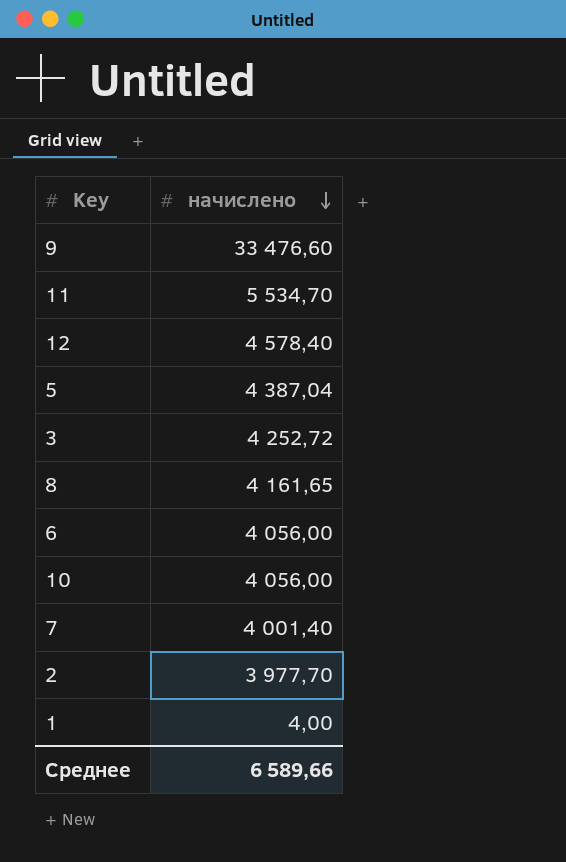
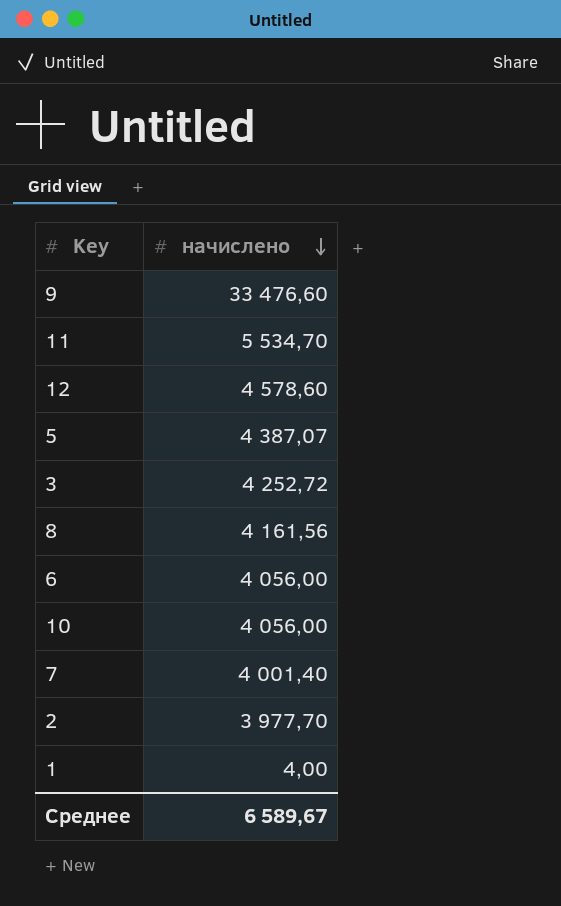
12 | начислено: 4 578,40 -> 4 578,60
5 | начислено: 4 387,04 -> 4 387,07
8 | начислено: 4 161,65 -> 4 161,56
Среднее | начислено: 6 589,66 -> 6 589,67

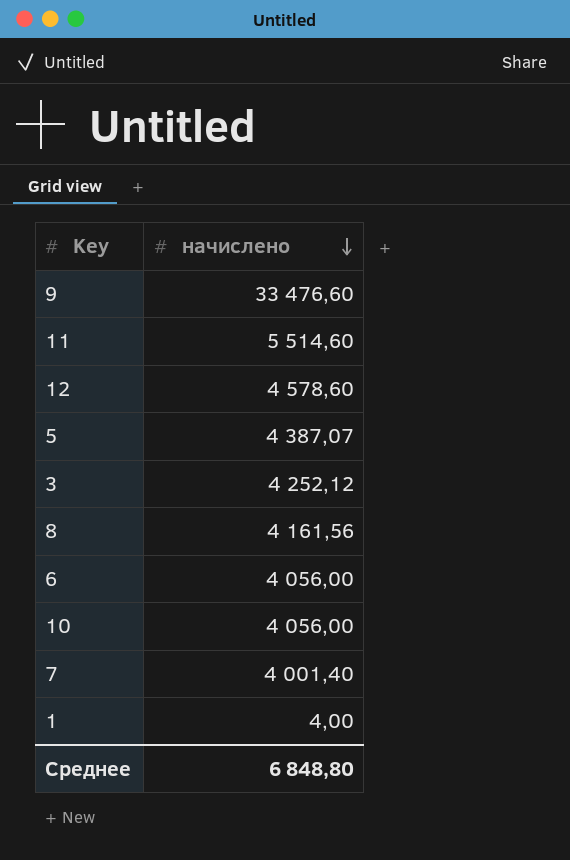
row 2: 3 977,70 -> none
11 | начислено: 5 534,70 -> 5 514,60
3 | начислено: 4 252,72 -> 4 252,12
Среднее | начислено: 6 589,67 -> 6 848,80

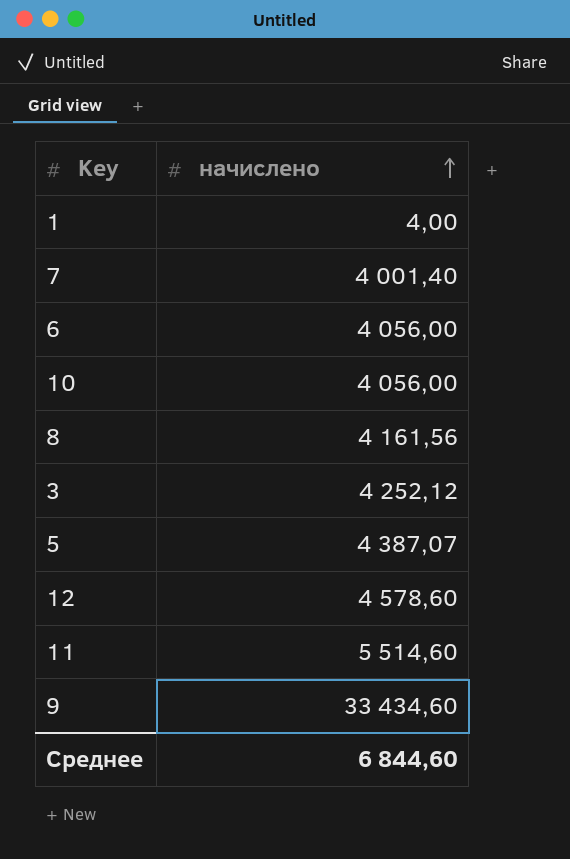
row order: начислено descending -> начислено ascending
9 | начислено: 33 476,60 -> 33 434,60
Среднее | начислено: 6 848,80 -> 6 844,60

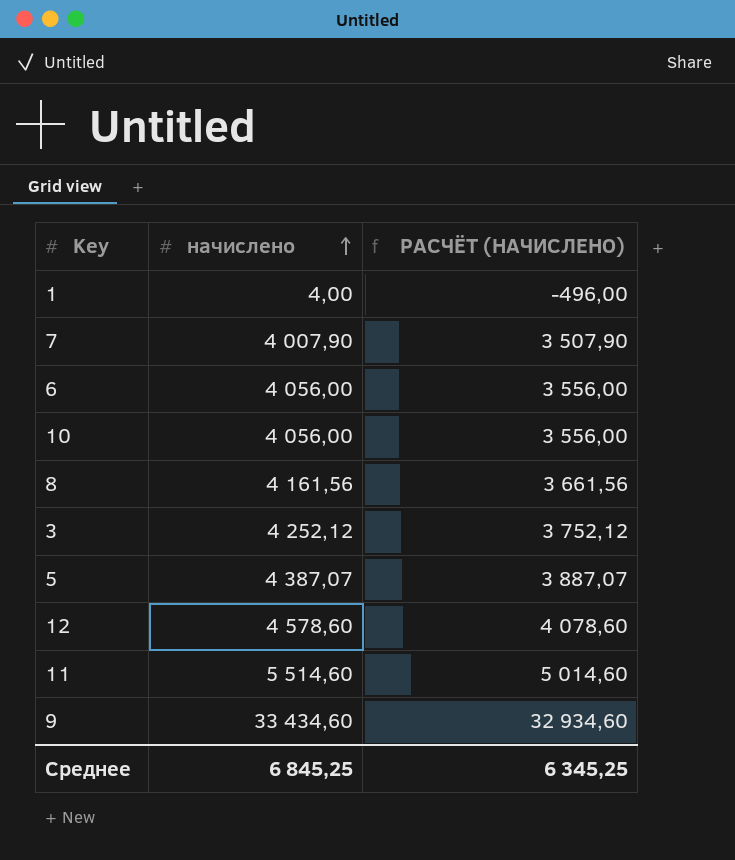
column РАСЧЁТ (НАЧИСЛЕНО) | formula: none -> [начислено] - 500
7 | начислено: 4 001,40 -> 4 007,90
Среднее | начислено: 6 844,60 -> 6 845,25

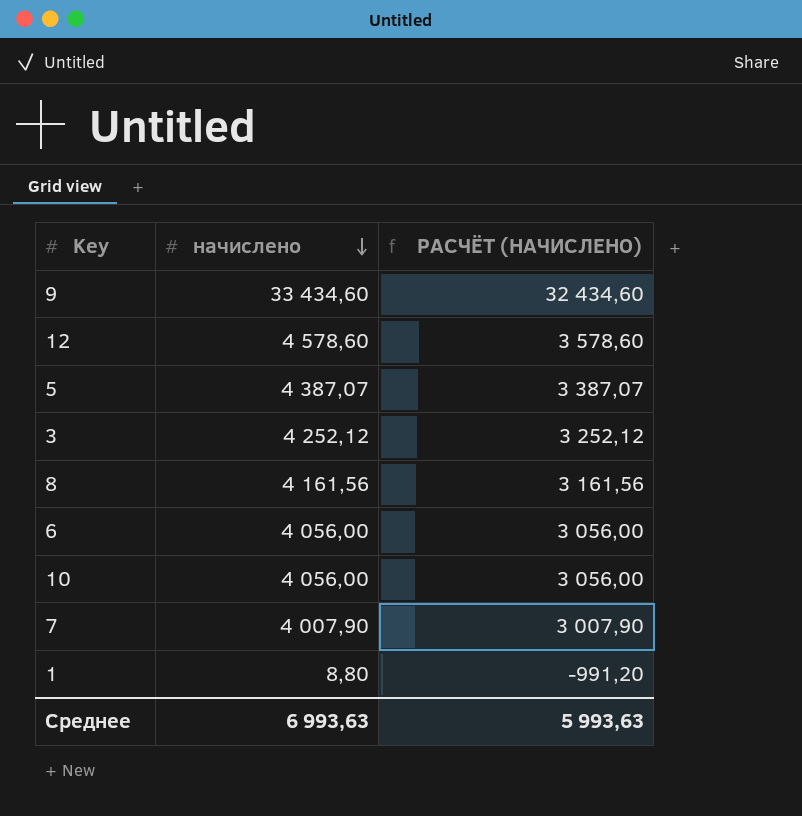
row order: начислено ascending -> начислено descending
column РАСЧЁТ (НАЧИСЛЕНО) | formula: [начислено] - 500 -> [начислено] - 1000
row 11: 5 514,60 | 5 014,60 -> none
1 | начислено: 4,00 -> 8,80
Среднее | начислено: 6 845,25 -> 6 993,63
Среднее | РАСЧЁТ (НАЧИСЛЕНО): 6 345,25 -> 5 993,63

